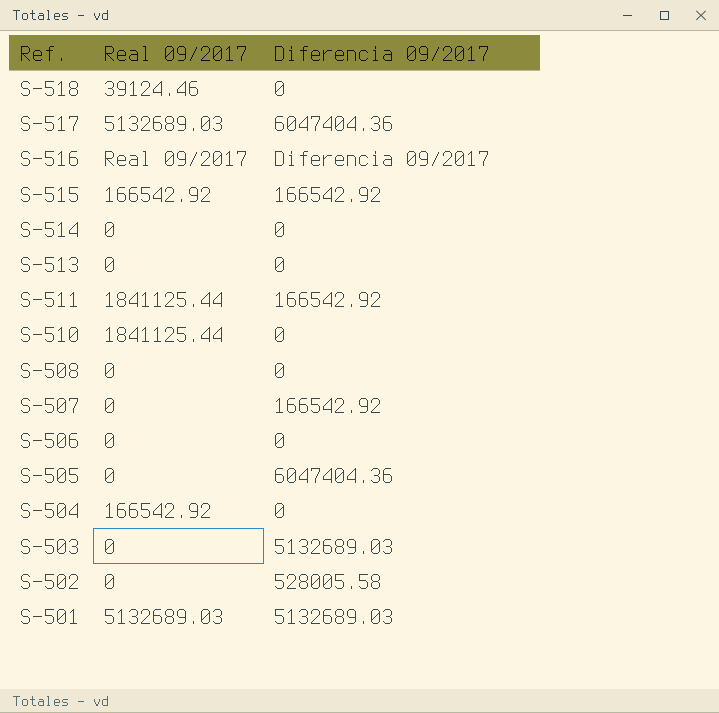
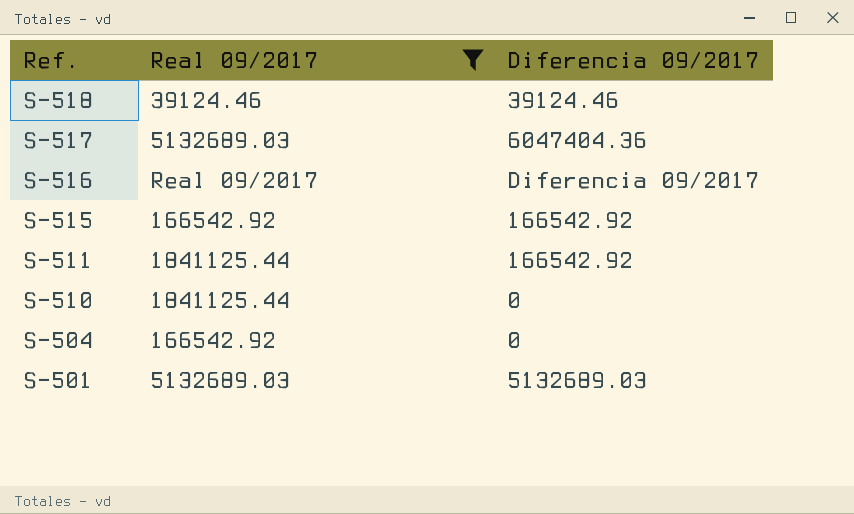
filter: none -> Real 09/2017 != 0
S-518 | Diferencia 09/2017: 0 -> 39124.46

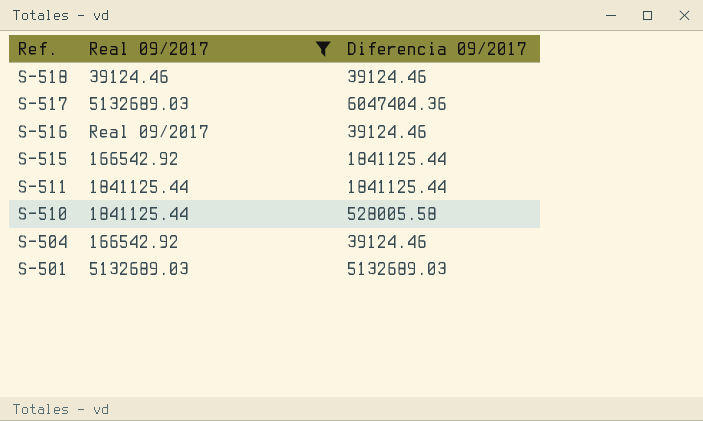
S-516 | Diferencia 09/2017: Diferencia 09/2017 -> 39124.46
S-515 | Diferencia 09/2017: 166542.92 -> 1841125.44
S-511 | Diferencia 09/2017: 166542.92 -> 1841125.44
S-510 | Diferencia 09/2017: 0 -> 528005.58
S-504 | Diferencia 09/2017: 0 -> 39124.46

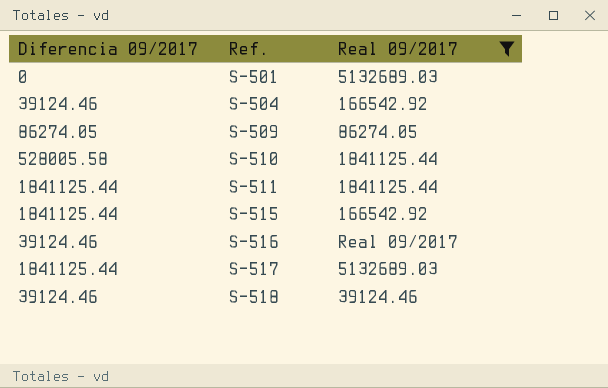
row order: Ref. descending -> Ref. ascending
column Diferencia 09/2017 | position: 3 -> 1
S-501 | Diferencia 09/2017: 5132689.03 -> 0
row S-509: none -> 86274.05 | 86274.05
S-517 | Diferencia 09/2017: 6047404.36 -> 1841125.44

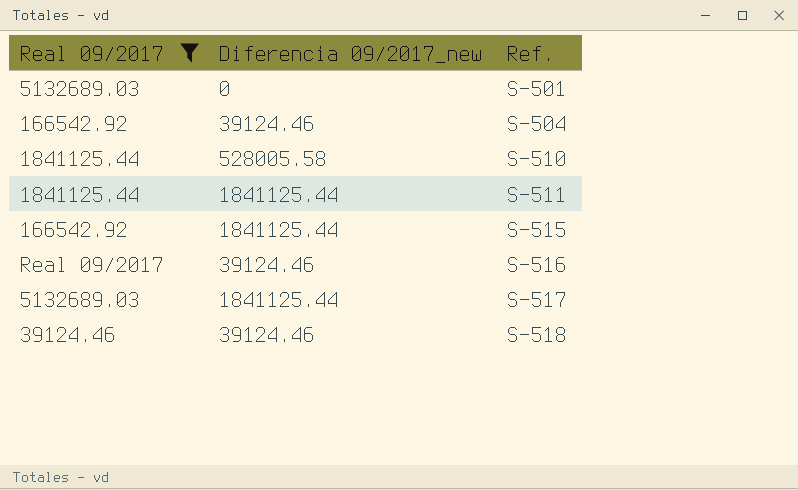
column Real 09/2017 | position: 3 -> 1
column name: Diferencia 09/2017 -> Diferencia 09/2017_new
row S-509: 86274.05 | 86274.05 -> none

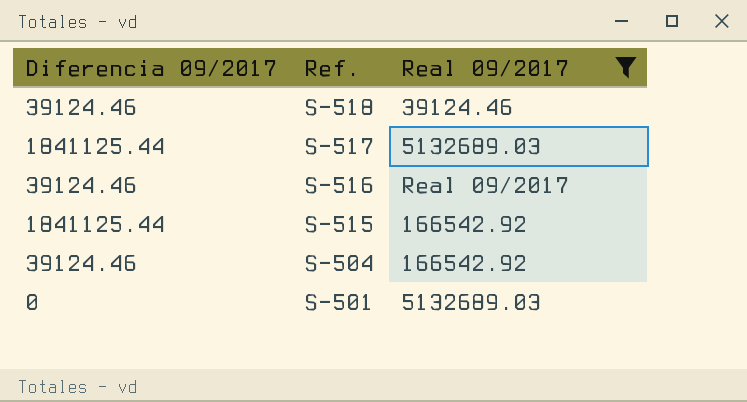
row order: Ref. ascending -> Ref. descending
column name: Diferencia 09/2017_new -> Diferencia 09/2017
column Real 09/2017 | position: 1 -> 3
row S-510: 1841125.44 | 528005.58 -> none
row S-511: 1841125.44 | 1841125.44 -> none

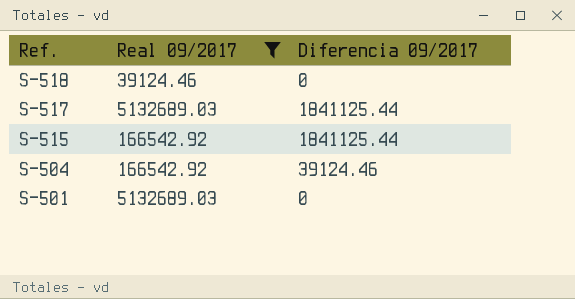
column Diferencia 09/2017 | position: 1 -> 3
row S-516: 39124.46 | Real 09/2017 -> none
S-518 | Diferencia 09/2017: 39124.46 -> 0

